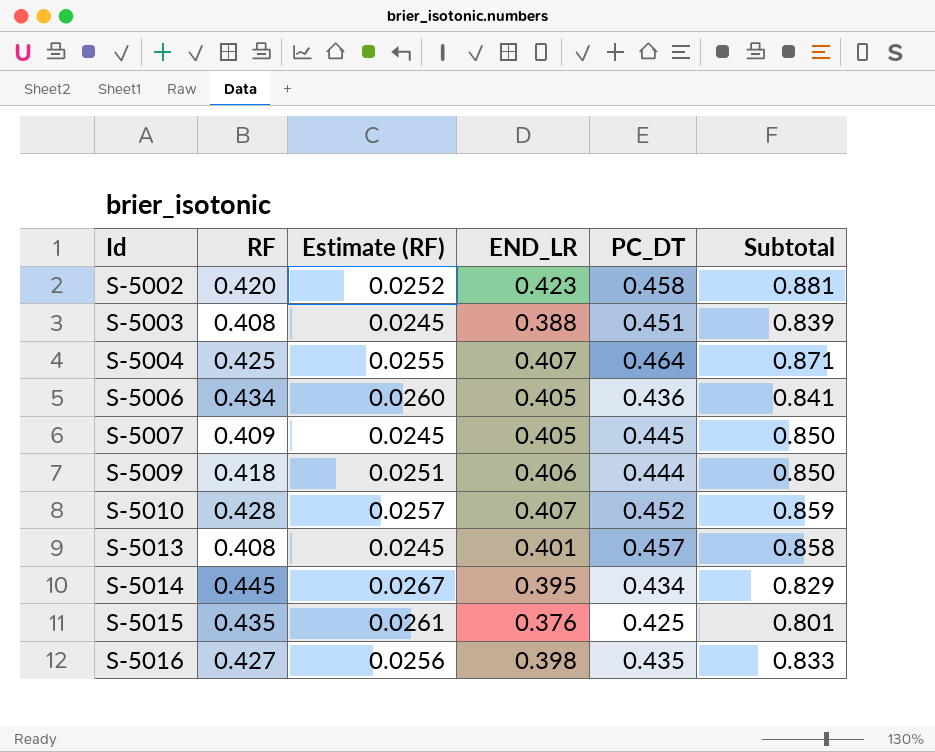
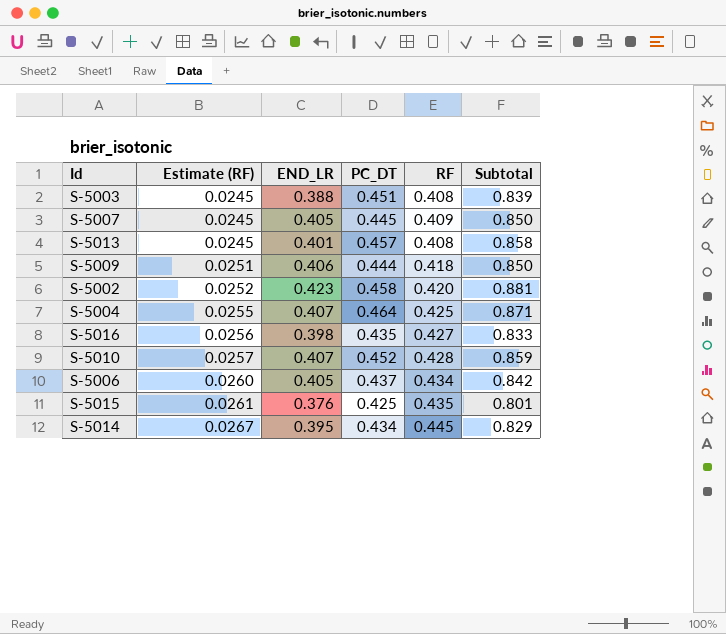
row order: Id ascending -> Estimate (RF) ascending
column RF | position: 2 -> 5
S-5006 | PC_DT: 0.436 -> 0.437
S-5006 | Subtotal: 0.841 -> 0.842

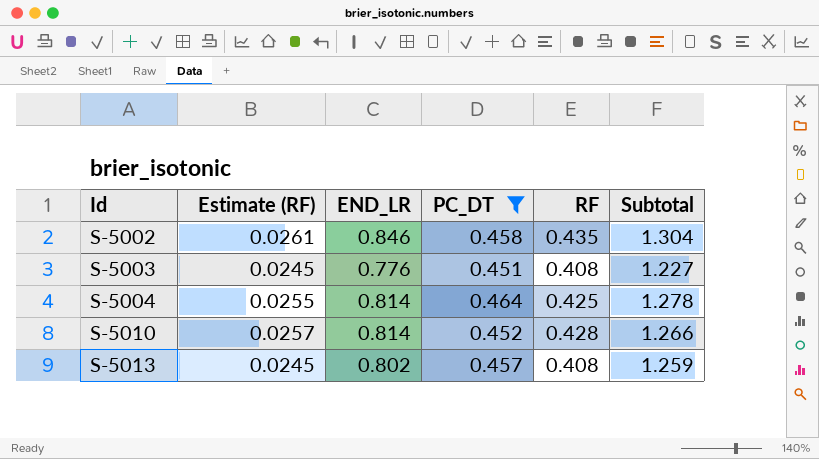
filter: none -> PC_DT >= 0.451
row order: Estimate (RF) ascending -> Id ascending
S-5002 | Estimate (RF): 0.0252 -> 0.0261
S-5002 | END_LR: 0.423 -> 0.846
S-5002 | RF: 0.420 -> 0.435
S-5002 | Subtotal: 0.881 -> 1.304
S-5003 | END_LR: 0.388 -> 0.776
S-5003 | Subtotal: 0.839 -> 1.227
S-5004 | END_LR: 0.407 -> 0.814
S-5004 | Subtotal: 0.871 -> 1.278
S-5010 | END_LR: 0.407 -> 0.814
S-5010 | Subtotal: 0.859 -> 1.266
S-5013 | END_LR: 0.401 -> 0.802
S-5013 | Subtotal: 0.858 -> 1.259

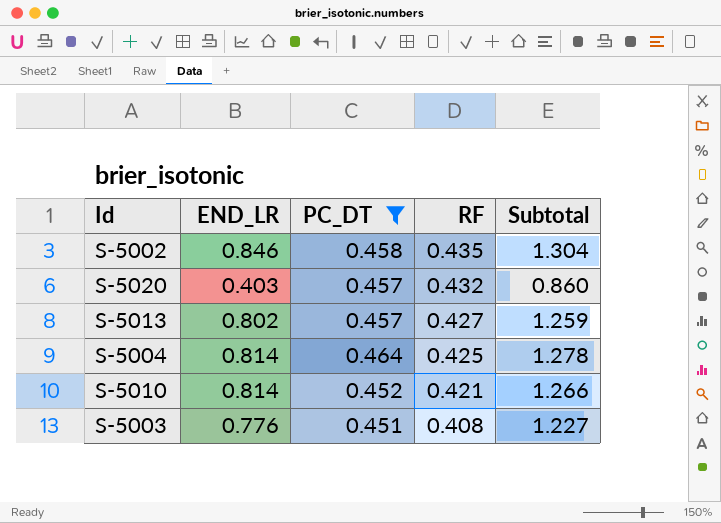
row order: Id ascending -> RF descending
column Estimate (RF) | formula: [RF] * 0.06 -> none
row S-5020: none -> 0.403 | 0.457 | 0.432 | 0.860
S-5013 | RF: 0.408 -> 0.427
S-5010 | RF: 0.428 -> 0.421

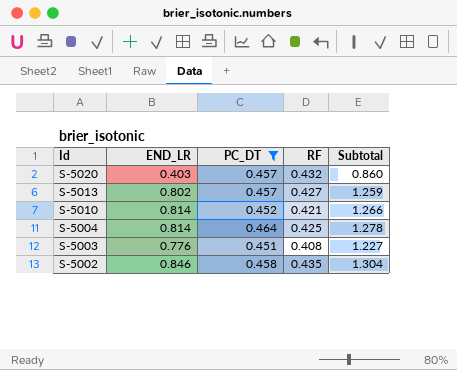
row order: RF descending -> Id descending

